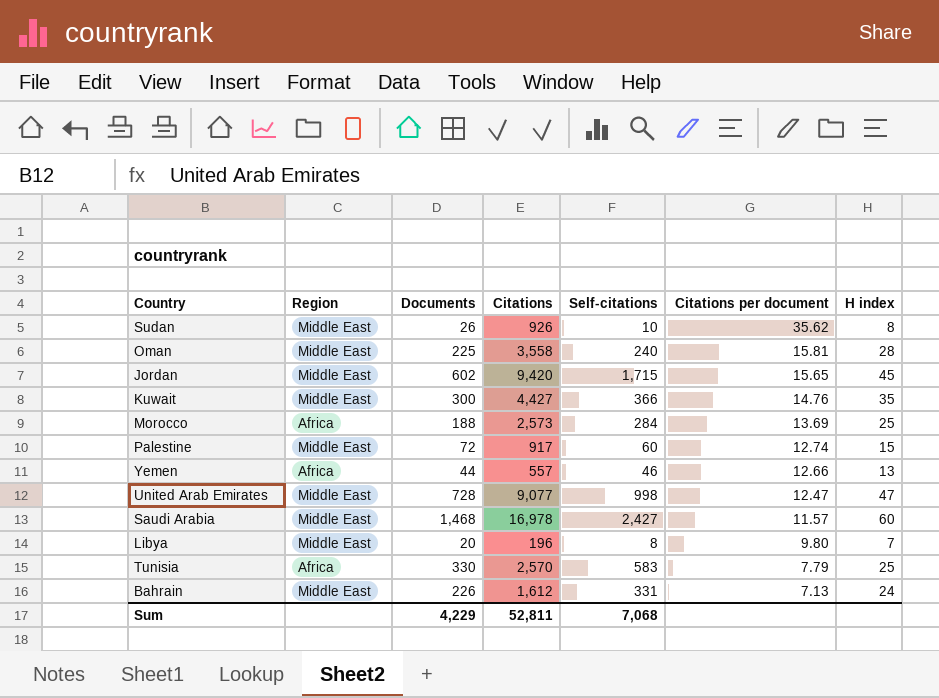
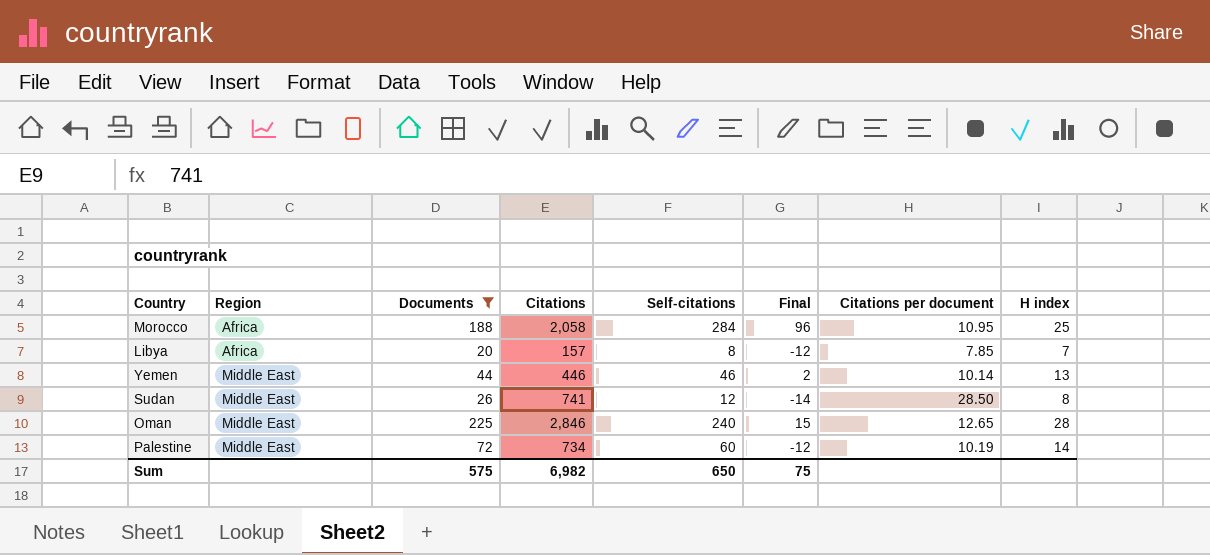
filter: none -> Documents <= 225
row order: Citations per document descending -> Region ascending
column Final | formula: none -> [Self-citations] - [Documents]
Morocco | Citations: 2,573 -> 2,058
Morocco | Citations per document: 13.69 -> 10.95
Libya | Region: Middle East -> Africa
Libya | Citations: 196 -> 157
Libya | Citations per document: 9.80 -> 7.85
Yemen | Region: Africa -> Middle East
Yemen | Citations: 557 -> 446
Yemen | Citations per document: 12.66 -> 10.14
Sudan | Citations: 926 -> 741
Sudan | Self-citations: 10 -> 12
Sudan | Citations per document: 35.62 -> 28.50
Oman | Citations: 3,558 -> 2,846
Oman | Citations per document: 15.81 -> 12.65
Palestine | Citations: 917 -> 734
Palestine | Citations per document: 12.74 -> 10.19
Palestine | H index: 15 -> 14
Sum | Documents: 4,229 -> 575
Sum | Citations: 52,811 -> 6,982
Sum | Self-citations: 7,068 -> 650

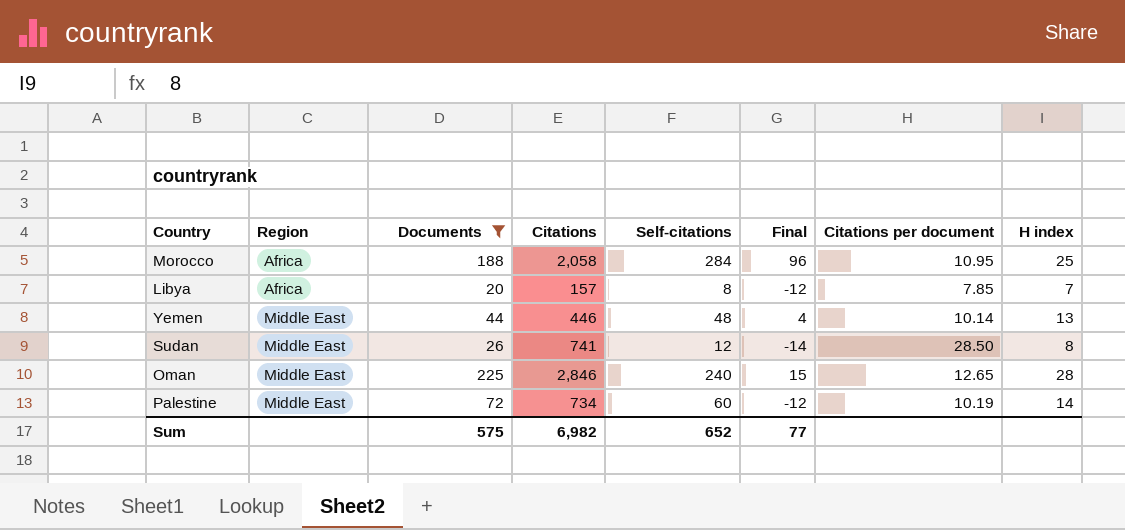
Yemen | Self-citations: 46 -> 48
Yemen | Final: 2 -> 4
Sum | Self-citations: 650 -> 652
Sum | Final: 75 -> 77

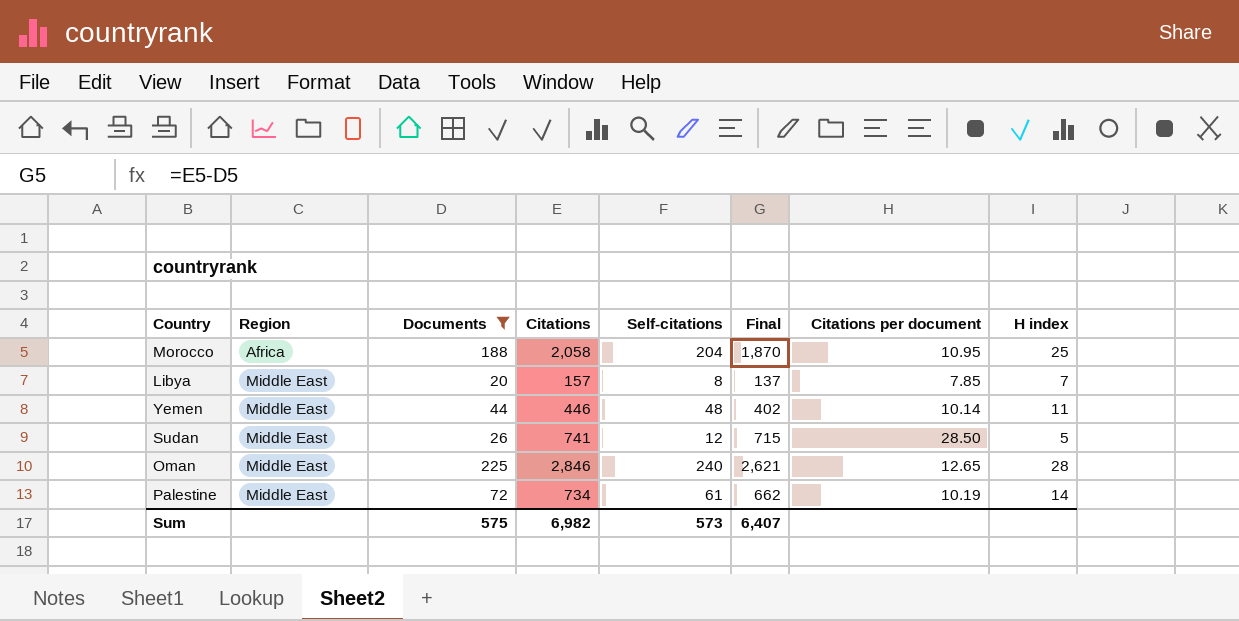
column Final | formula: [Self-citations] - [Documents] -> [Citations] - [Documents]
Morocco | Self-citations: 284 -> 204
Libya | Region: Africa -> Middle East
Yemen | H index: 13 -> 11
Sudan | H index: 8 -> 5
Palestine | Self-citations: 60 -> 61
Sum | Self-citations: 652 -> 573
Sum | Final: 77 -> 6,407

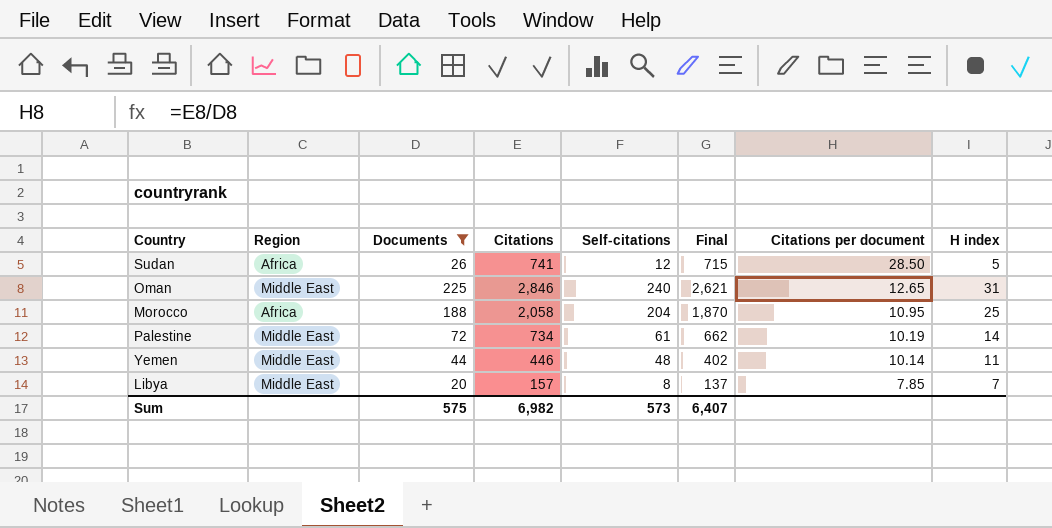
row order: Region ascending -> Citations per document descending
Sudan | Region: Middle East -> Africa
Oman | H index: 28 -> 31

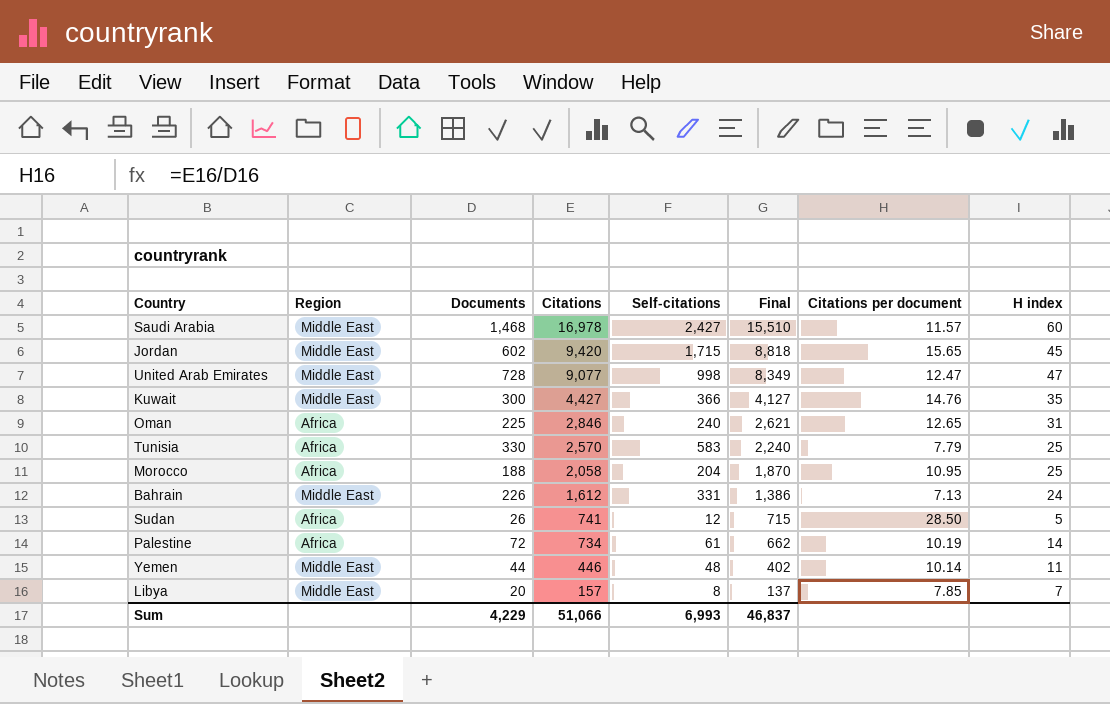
filter: Documents <= 225 -> none
row order: Citations per document descending -> Citations descending
Oman | Region: Middle East -> Africa
Palestine | Region: Middle East -> Africa
Sum | Documents: 575 -> 4,229
Sum | Citations: 6,982 -> 51,066
Sum | Self-citations: 573 -> 6,993
Sum | Final: 6,407 -> 46,837

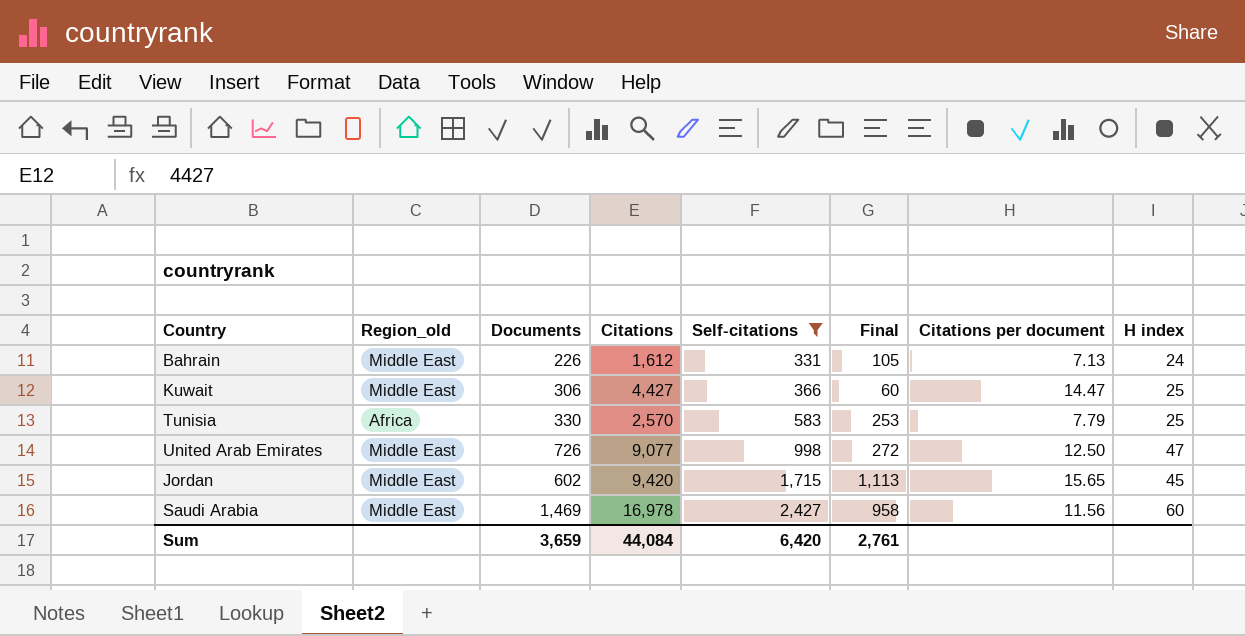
filter: none -> Self-citations >= 331
row order: Citations descending -> Self-citations ascending
column name: Region -> Region_old
column Final | formula: [Citations] - [Documents] -> [Self-citations] - [Documents]
Kuwait | Documents: 300 -> 306
Kuwait | Citations per document: 14.76 -> 14.47
Kuwait | H index: 35 -> 25
United Arab Emirates | Documents: 728 -> 726
United Arab Emirates | Citations per document: 12.47 -> 12.50
Saudi Arabia | Documents: 1,468 -> 1,469
Saudi Arabia | Citations per document: 11.57 -> 11.56
Sum | Documents: 4,229 -> 3,659
Sum | Citations: 51,066 -> 44,084
Sum | Self-citations: 6,993 -> 6,420
Sum | Final: 46,837 -> 2,761

